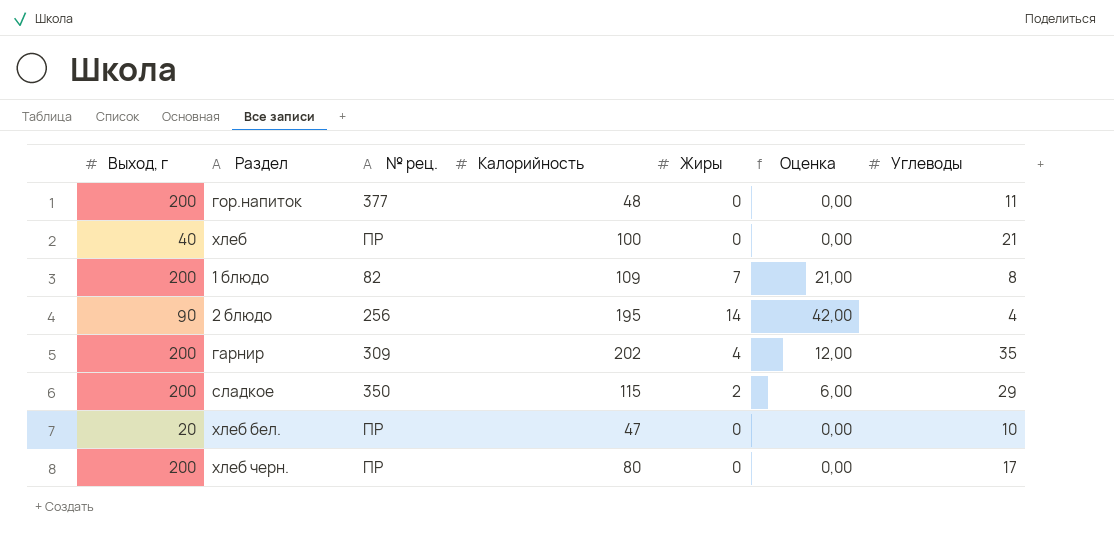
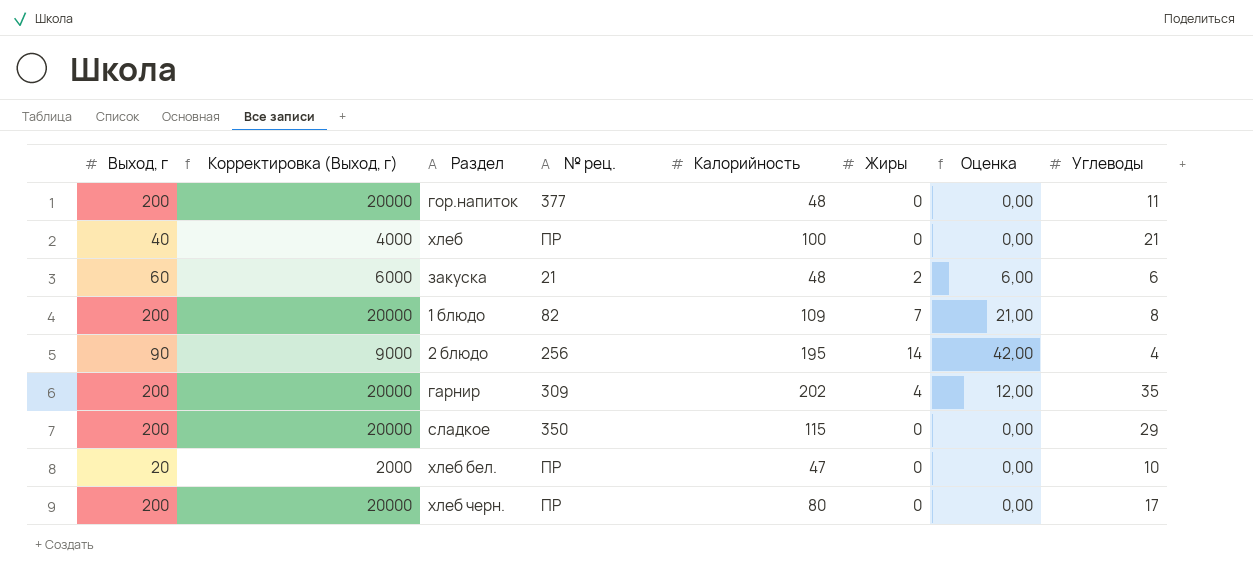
column Корректировка (Выход, г) | formula: none -> [Выход, г] * 100
row закуска: none -> 60 | 6000 | 21 | 48 | 2 | 6,00 | 6
сладкое | Жиры: 2 -> 0
сладкое | Оценка: 6,00 -> 0,00

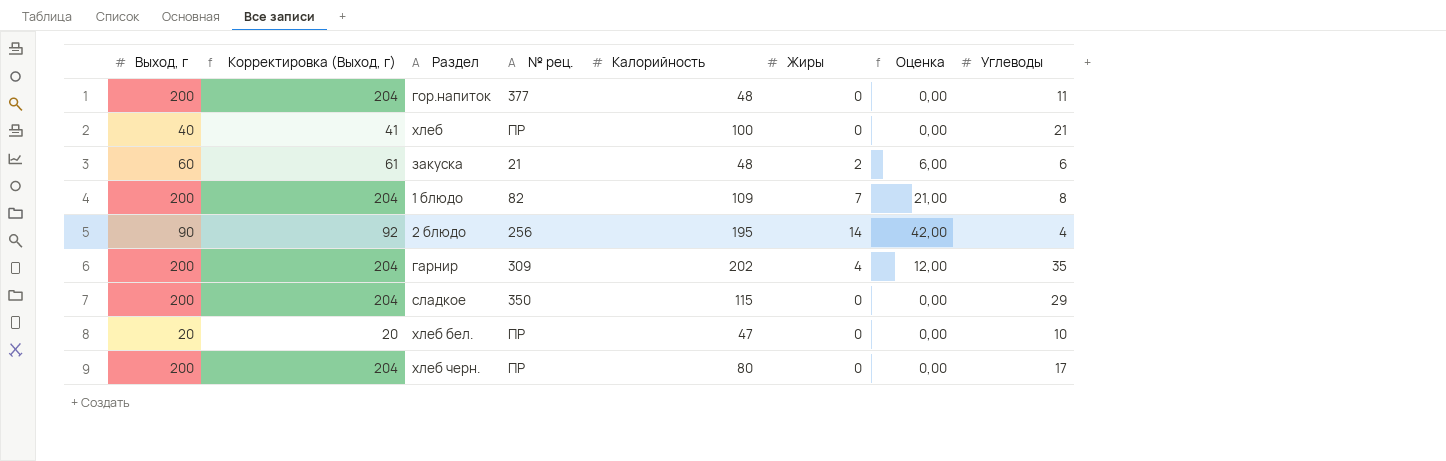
column Корректировка (Выход, г) | formula: [Выход, г] * 100 -> [Выход, г] * 1,02

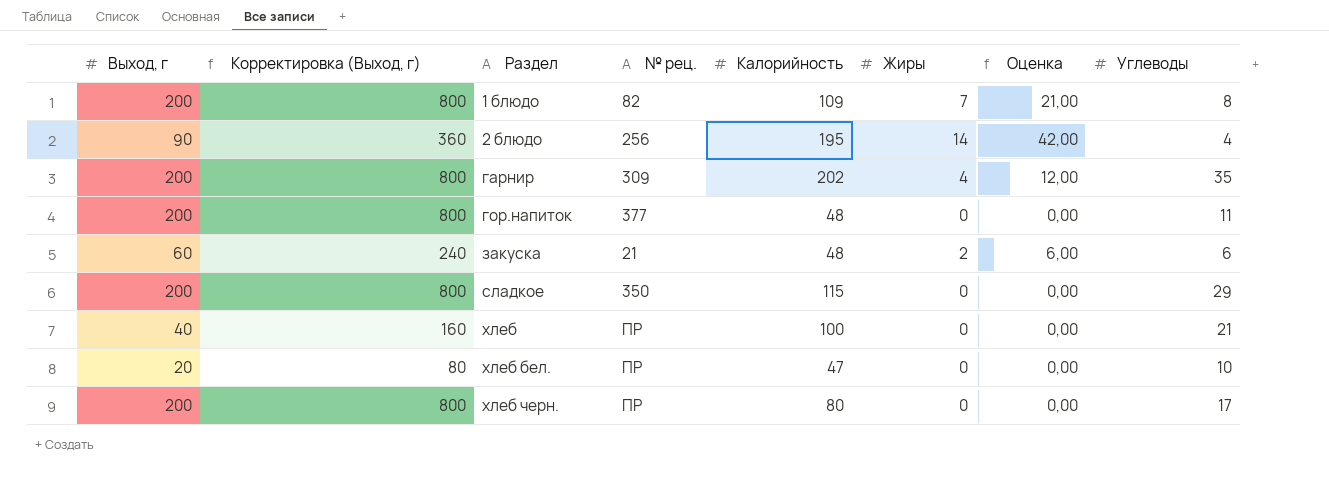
row order: none -> Раздел ascending
column Корректировка (Выход, г) | formula: [Выход, г] * 1,02 -> [Выход, г] * 4

